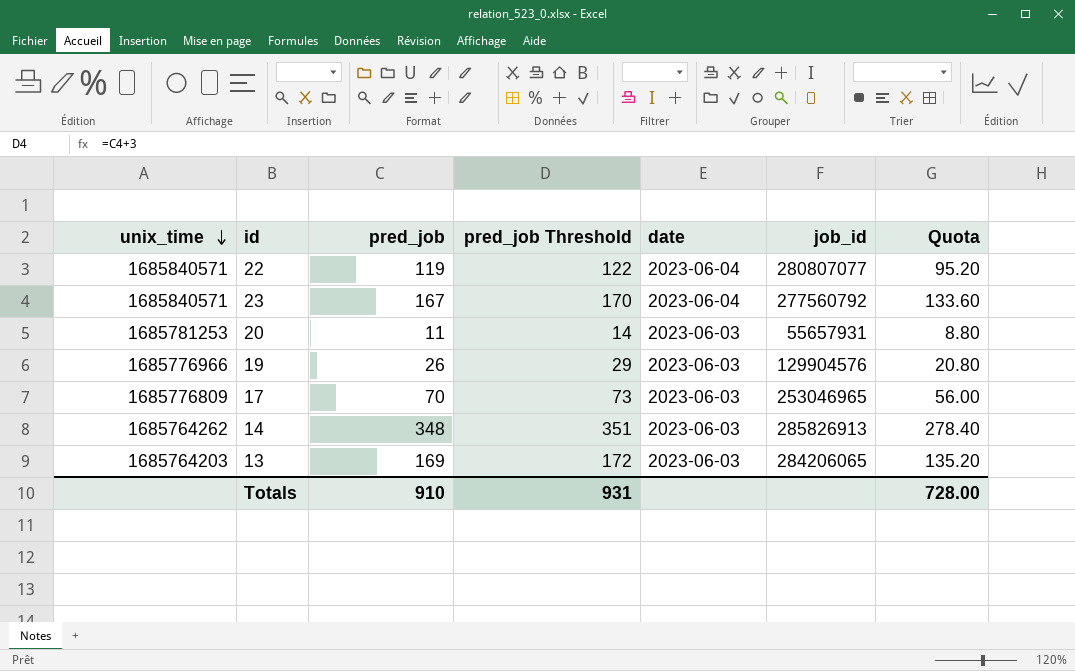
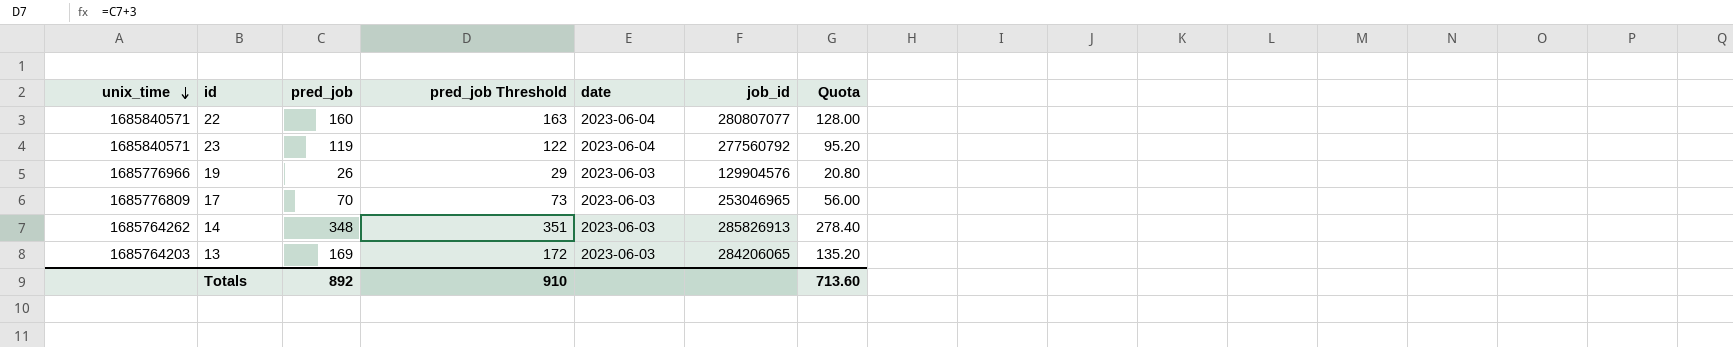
row 20: 1685781253 | 11 | 14 | 2023-06-03 | 55657931 | 8.80 -> none
22 | pred_job: 119 -> 160
22 | pred_job Threshold: 122 -> 163
22 | Quota: 95.20 -> 128.00
23 | pred_job: 167 -> 119
23 | pred_job Threshold: 170 -> 122
23 | Quota: 133.60 -> 95.20
Totals | pred_job: 910 -> 892
Totals | pred_job Threshold: 931 -> 910
Totals | Quota: 728.00 -> 713.60

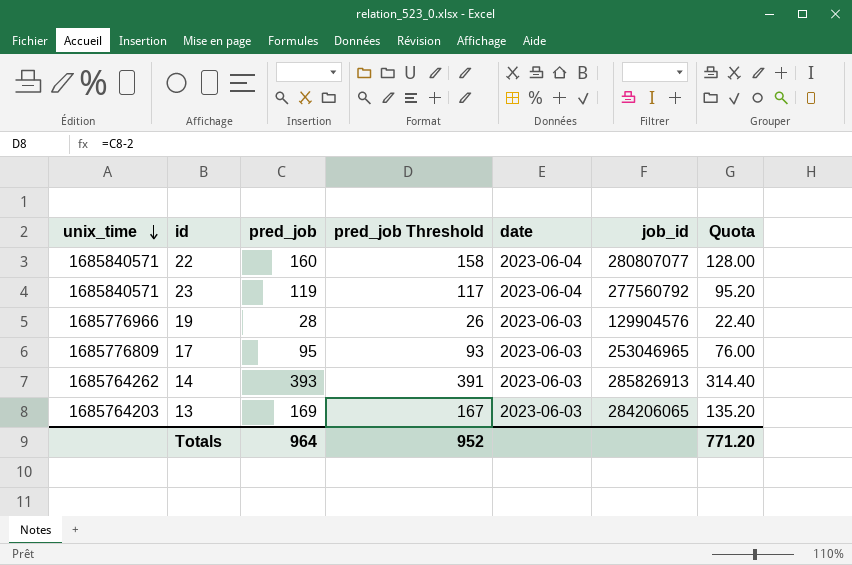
column pred_job Threshold | formula: [pred_job] + 3 -> [pred_job] - 2
19 | pred_job: 26 -> 28
19 | Quota: 20.80 -> 22.40
17 | pred_job: 70 -> 95
17 | Quota: 56.00 -> 76.00
14 | pred_job: 348 -> 393
14 | Quota: 278.40 -> 314.40
Totals | pred_job: 892 -> 964
Totals | pred_job Threshold: 910 -> 952
Totals | Quota: 713.60 -> 771.20

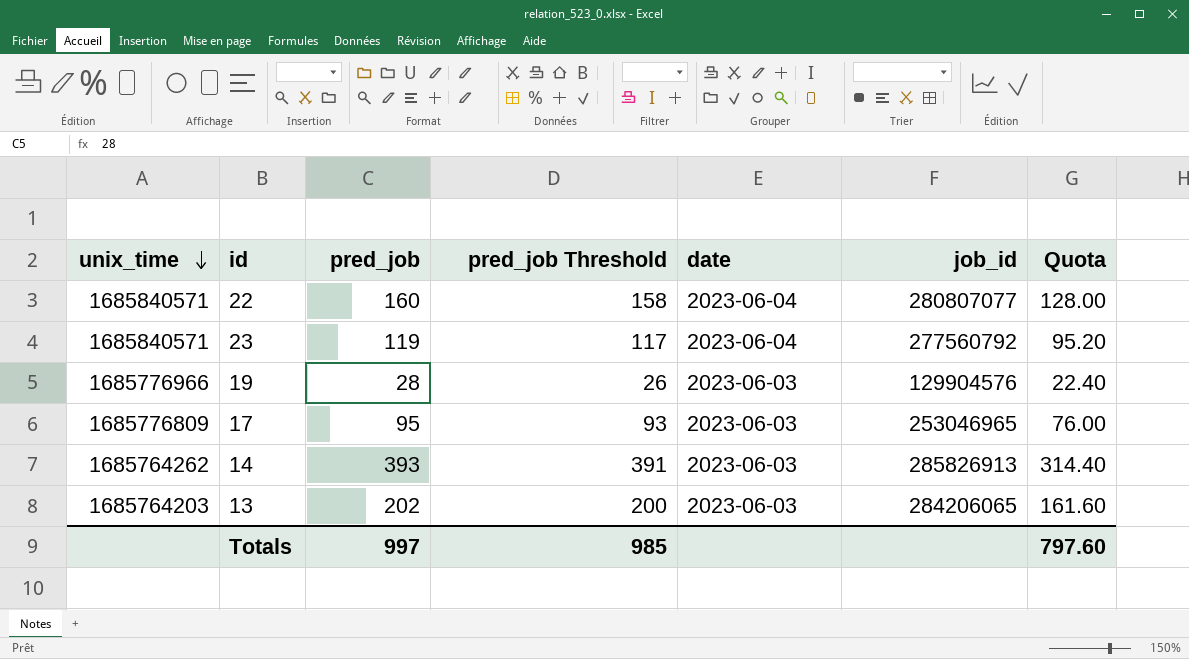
13 | pred_job: 169 -> 202
13 | pred_job Threshold: 167 -> 200
13 | Quota: 135.20 -> 161.60
Totals | pred_job: 964 -> 997
Totals | pred_job Threshold: 952 -> 985
Totals | Quota: 771.20 -> 797.60

